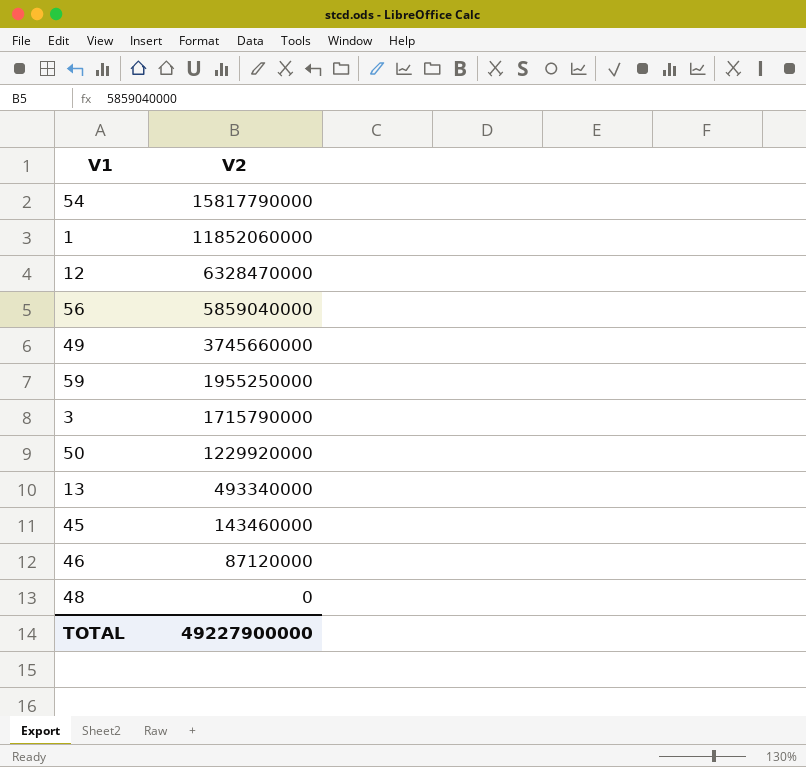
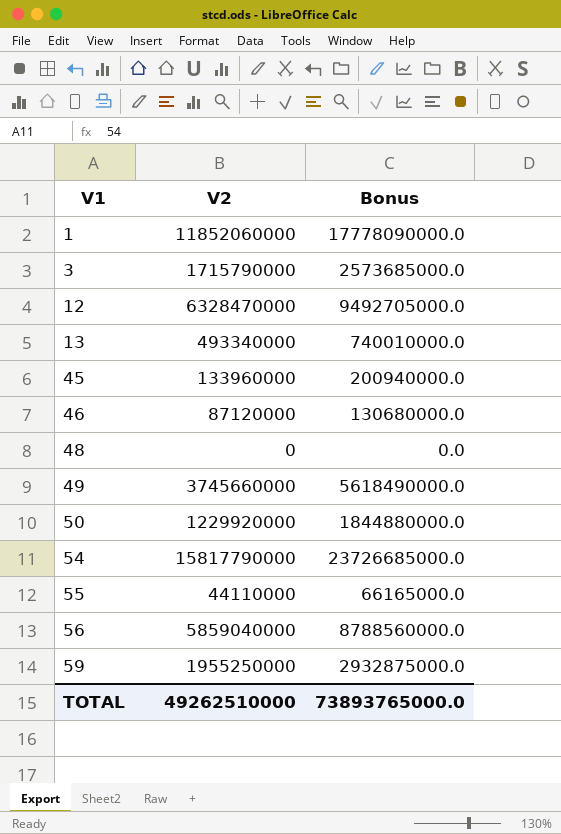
row order: V2 descending -> V1 ascending
column Bonus | formula: none -> [V2] * 1.5
45 | V2: 143460000 -> 133960000
row 55: none -> 44110000 | 66165000.0
TOTAL | V2: 49227900000 -> 49262510000

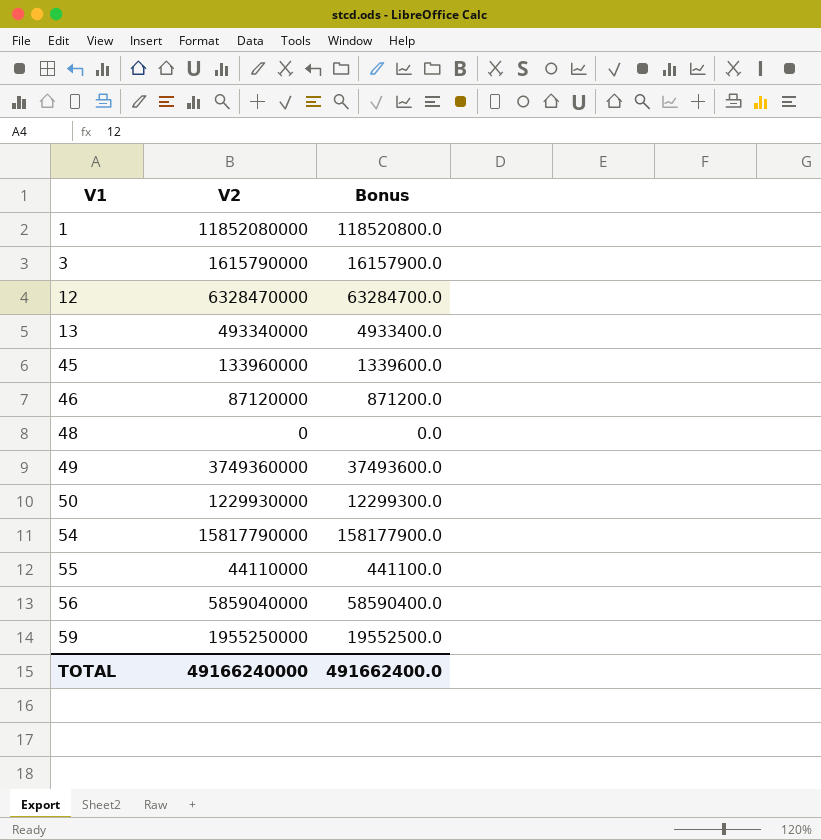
column Bonus | formula: [V2] * 1.5 -> [V2] * 0.01
1 | V2: 11852060000 -> 11852080000
3 | V2: 1715790000 -> 1615790000
49 | V2: 3745660000 -> 3749360000
50 | V2: 1229920000 -> 1229930000
TOTAL | V2: 49262510000 -> 49166240000
TOTAL | Bonus: 73893765000.0 -> 491662400.0

